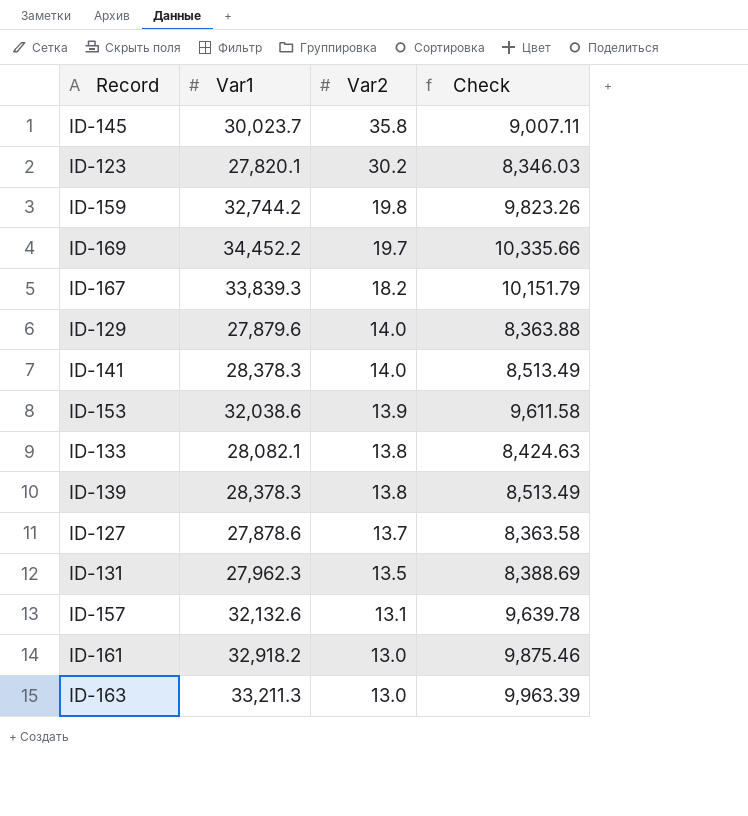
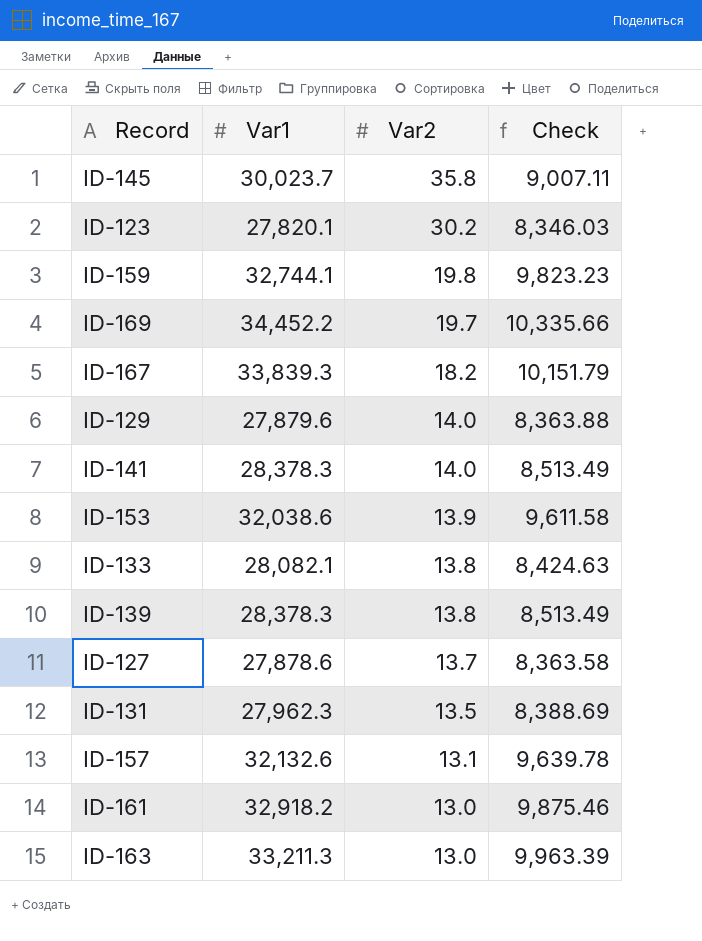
ID-159 | Var1: 32,744.2 -> 32,744.1
ID-159 | Check: 9,823.26 -> 9,823.23

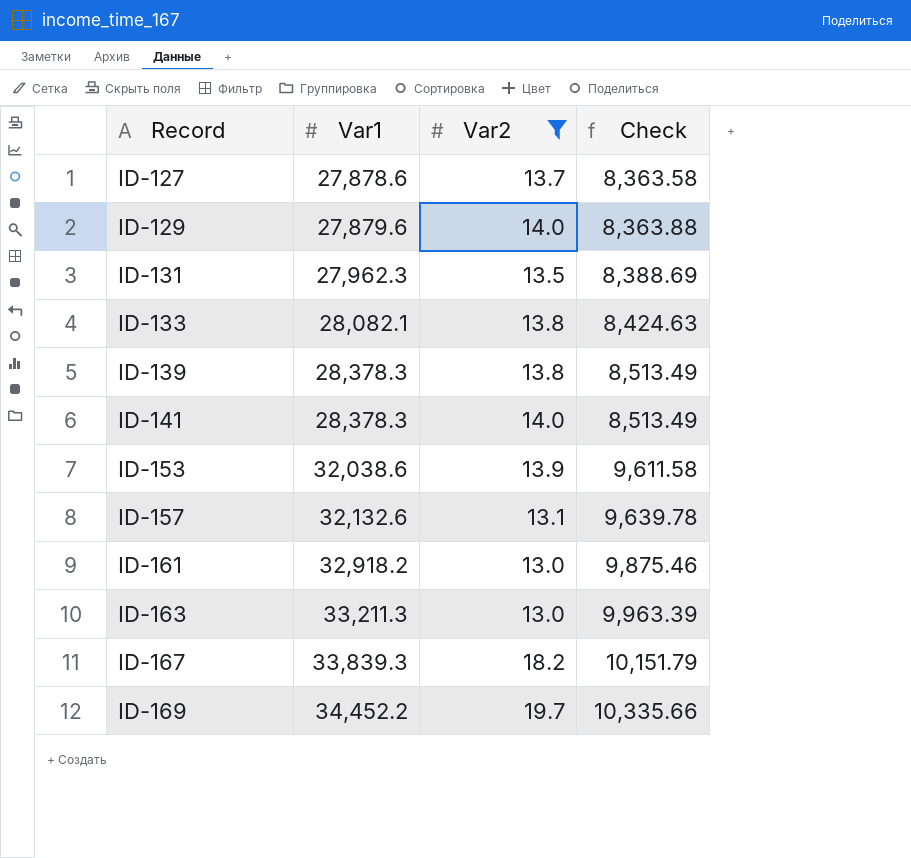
filter: none -> Var2 <= 19.7
row order: Var2 descending -> Record ascending

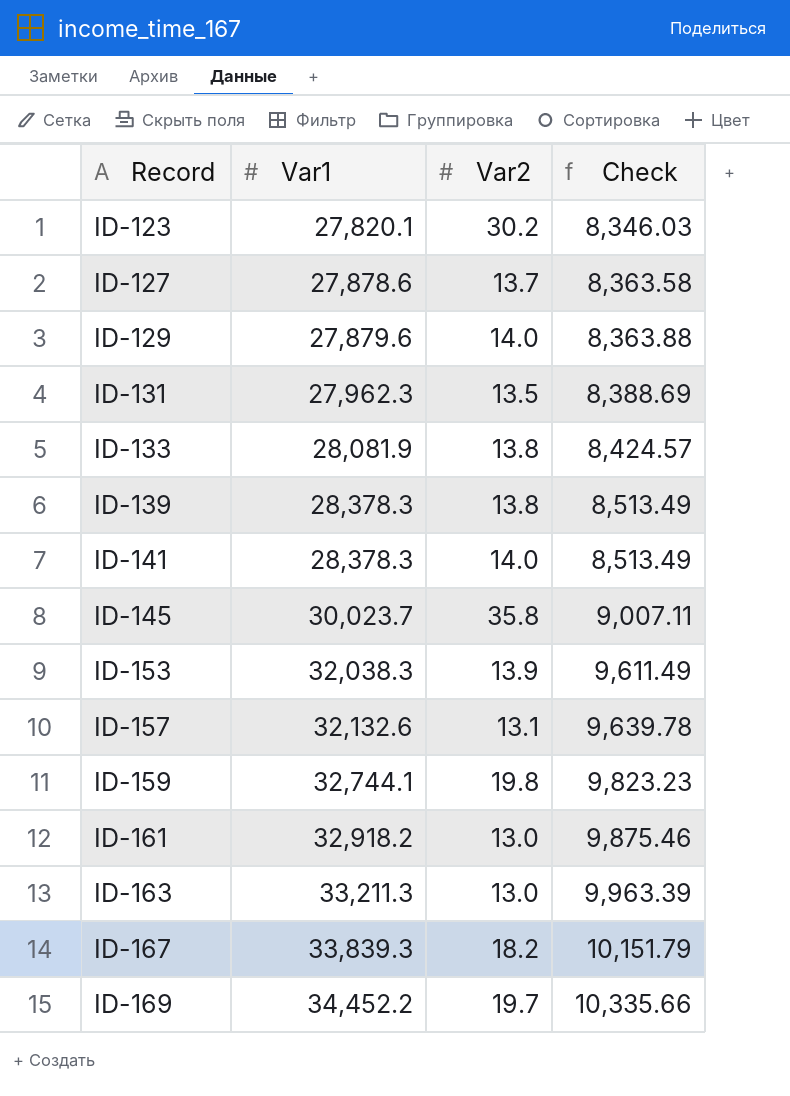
filter: Var2 <= 19.7 -> none
ID-133 | Var1: 28,082.1 -> 28,081.9
ID-133 | Check: 8,424.63 -> 8,424.57
ID-153 | Var1: 32,038.6 -> 32,038.3
ID-153 | Check: 9,611.58 -> 9,611.49

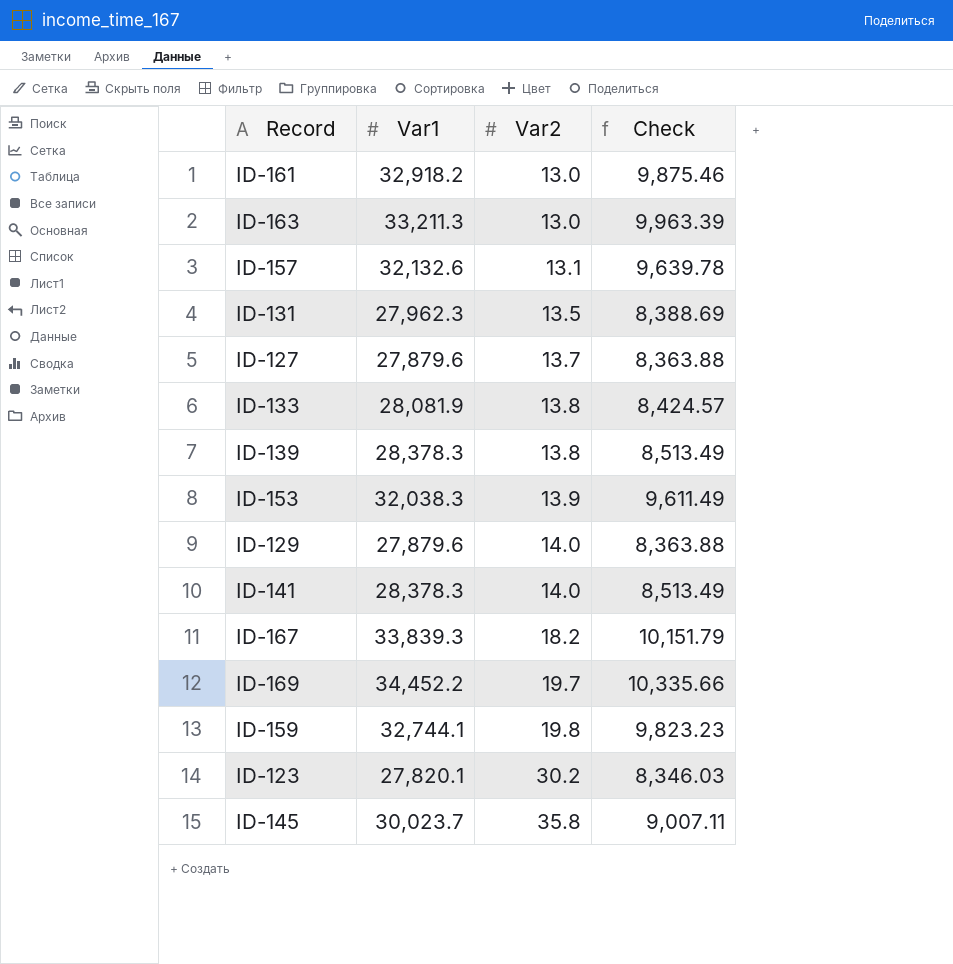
row order: Record ascending -> Var2 ascending
ID-127 | Var1: 27,878.6 -> 27,879.6
ID-127 | Check: 8,363.58 -> 8,363.88

